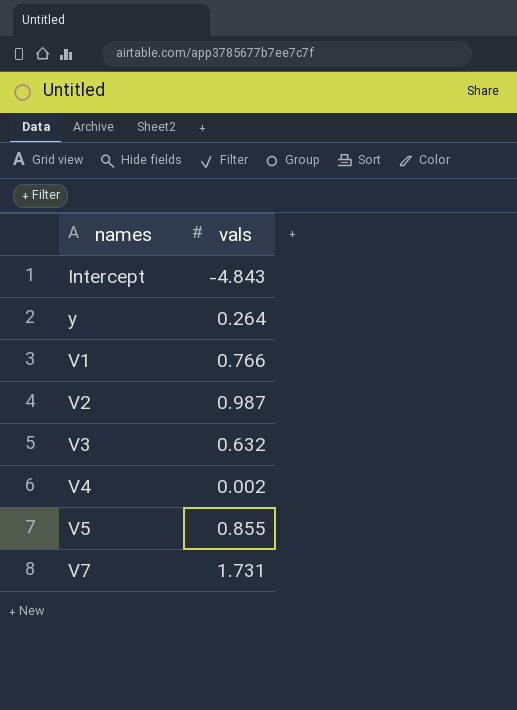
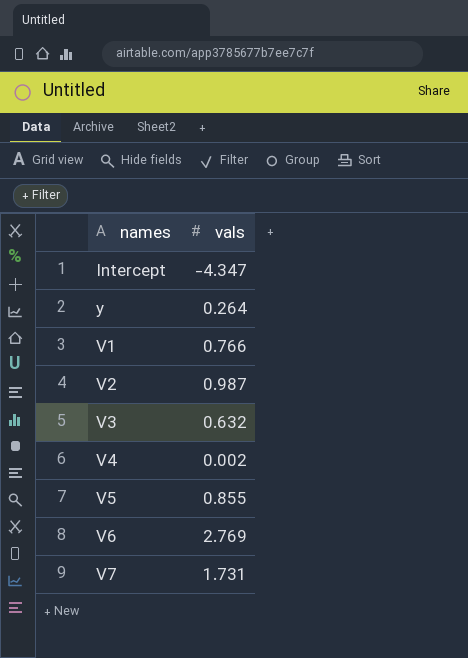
Intercept | vals: -4.843 -> -4.347
row V6: none -> 2.769

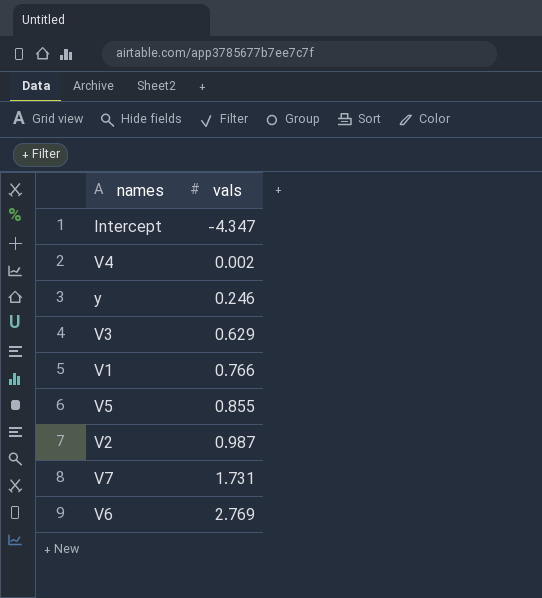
row order: none -> vals ascending
y | vals: 0.264 -> 0.246
V3 | vals: 0.632 -> 0.629

